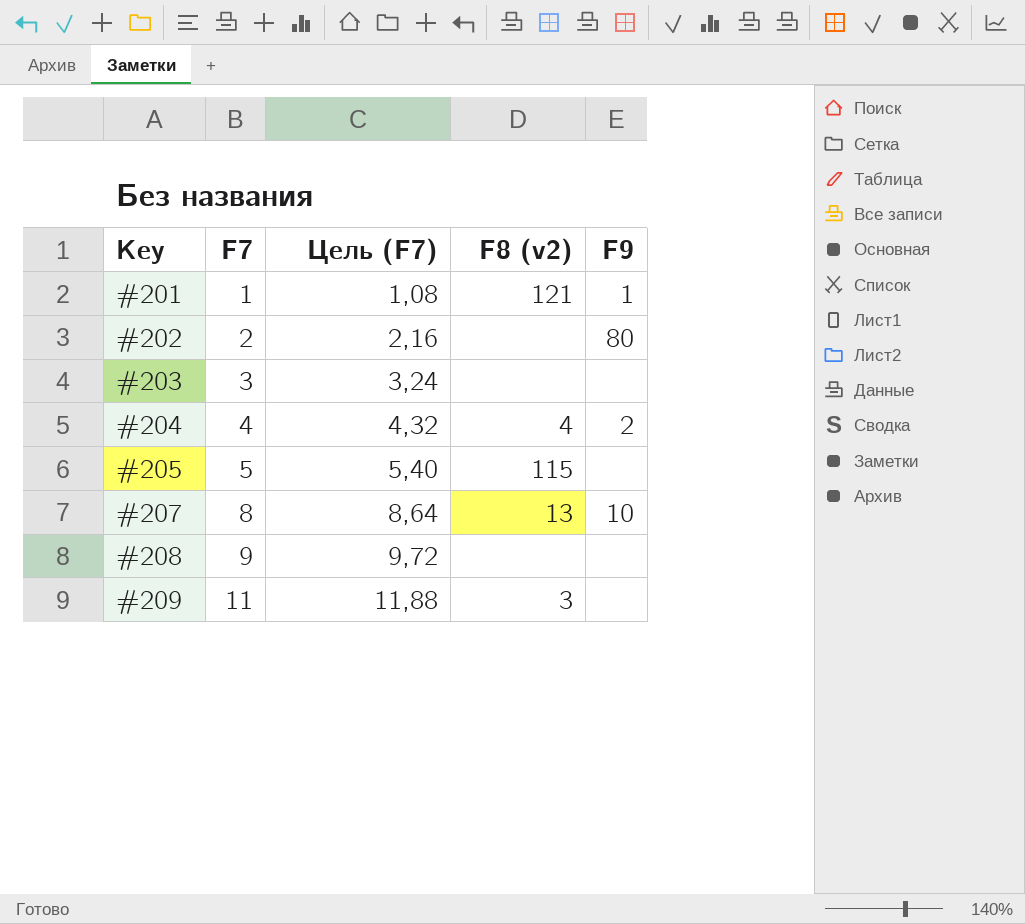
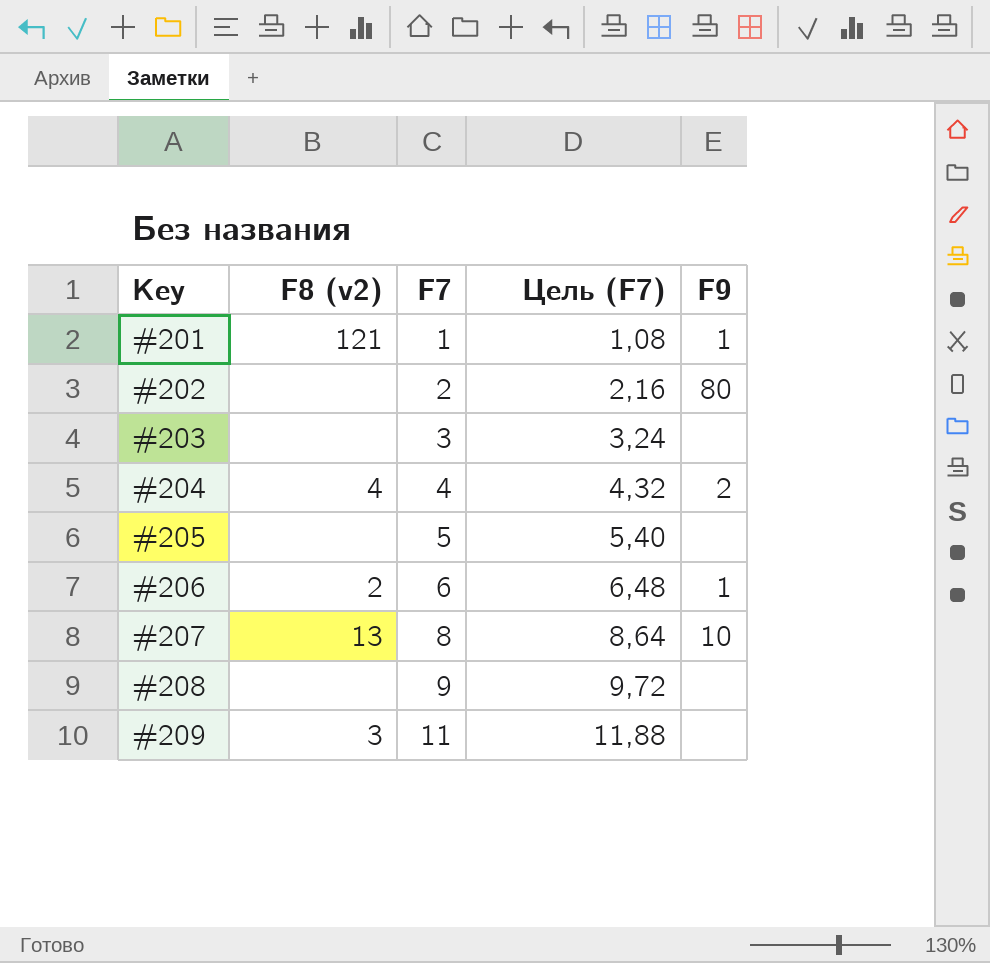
column F8 (v2) | position: 4 -> 2
#205 | F8 (v2): 115 -> none
row #206: none -> 2 | 6 | 6,48 | 1

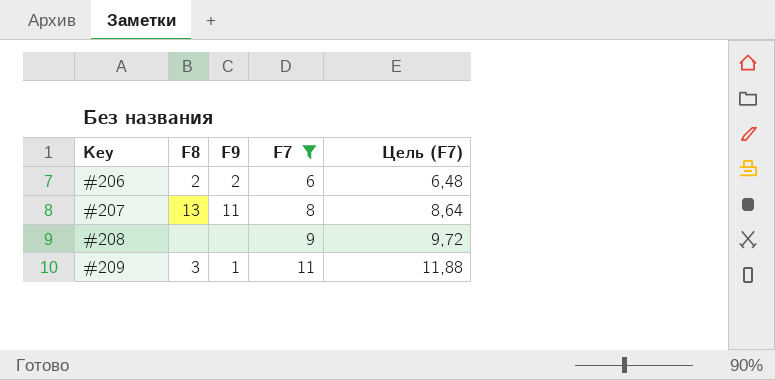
filter: none -> F7 >= 6
column name: F8 (v2) -> F8
column F9 | position: 5 -> 3
#206 | F9: 1 -> 2
#207 | F9: 10 -> 11
#209 | F9: none -> 1

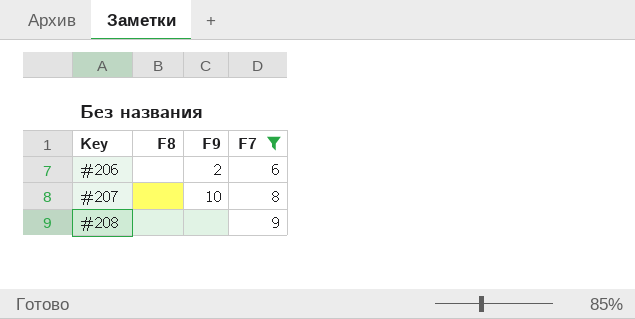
column Цель (F7) | formula: [F7] * 1,08 -> none
row #209: 3 | 1 | 11 | 11,88 -> none
#206 | F8: 2 -> none
#207 | F8: 13 -> none
#207 | F9: 11 -> 10

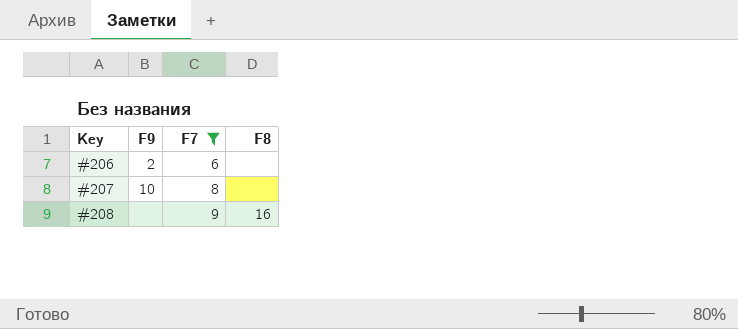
column F8 | position: 2 -> 4
#208 | F8: none -> 16

